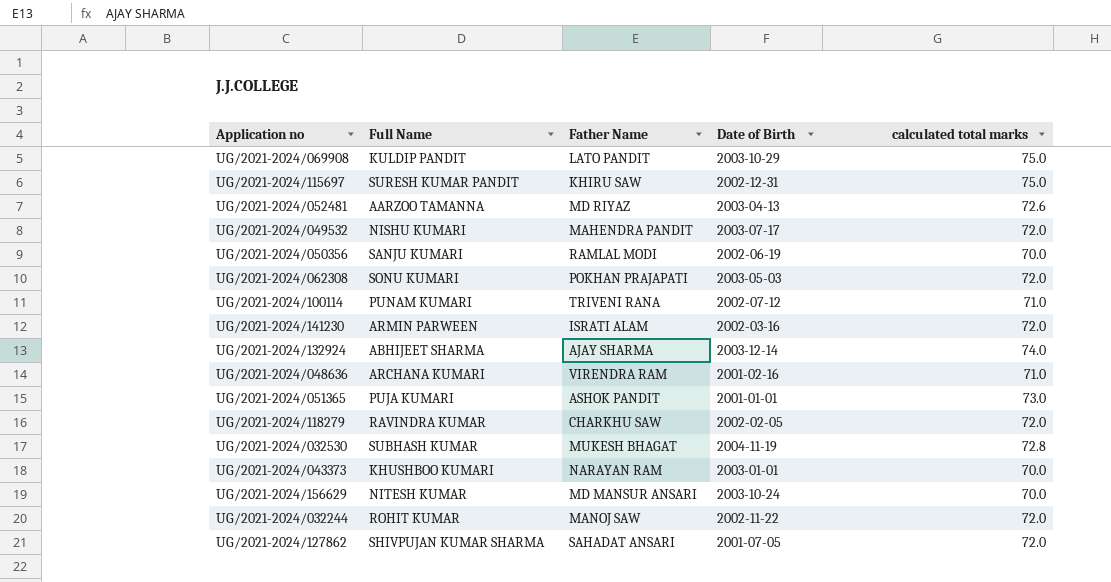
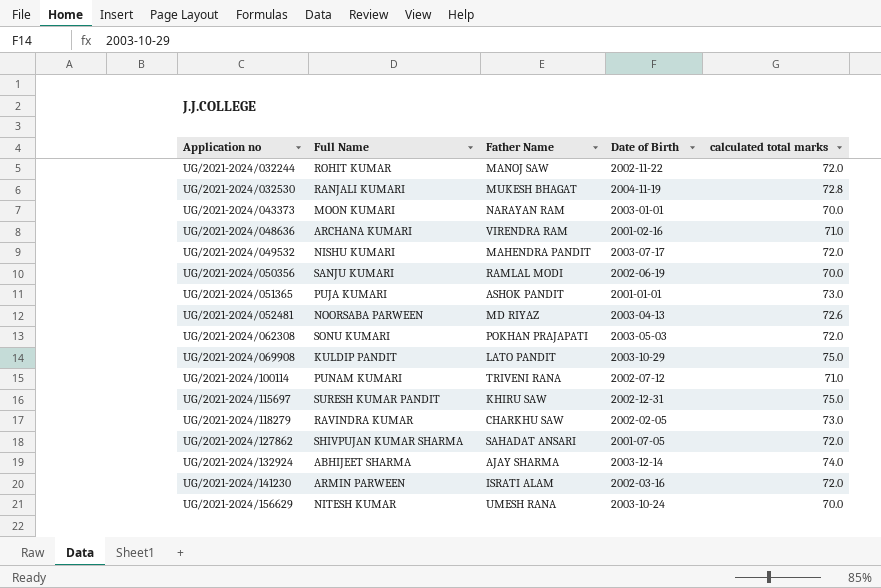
row order: none -> Application no ascending
UG/2021-2024/032530 | Full Name: SUBHASH KUMAR -> RANJALI KUMARI
UG/2021-2024/043373 | Full Name: KHUSHBOO KUMARI -> MOON KUMARI
UG/2021-2024/052481 | Full Name: AARZOO TAMANNA -> NOORSABA PARWEEN
UG/2021-2024/118279 | calculated total marks: 72.0 -> 73.0
UG/2021-2024/156629 | Father Name: MD MANSUR ANSARI -> UMESH RANA

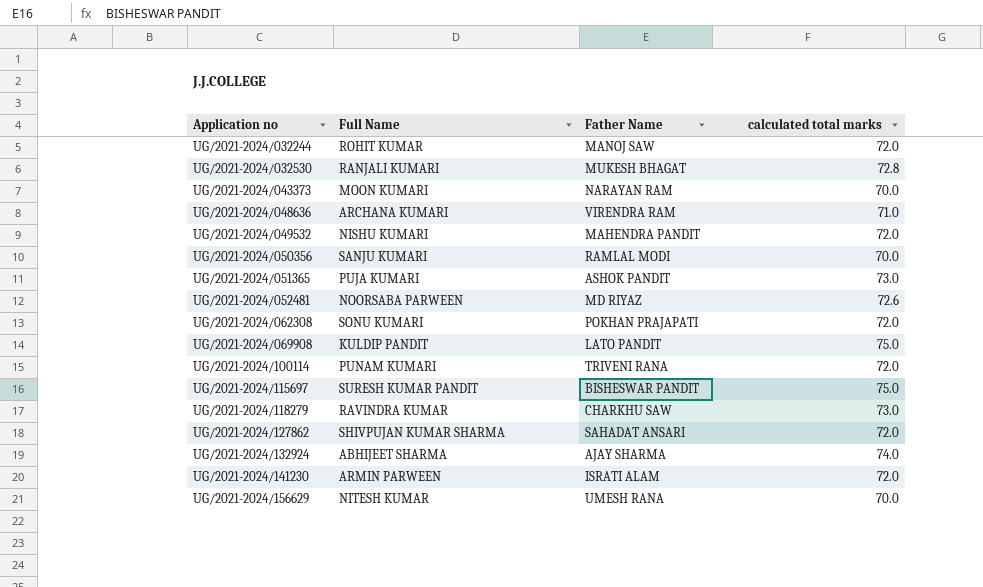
column Date of Birth | position: 4 -> none
UG/2021-2024/100114 | calculated total marks: 71.0 -> 72.0
UG/2021-2024/115697 | Father Name: KHIRU SAW -> BISHESWAR PANDIT

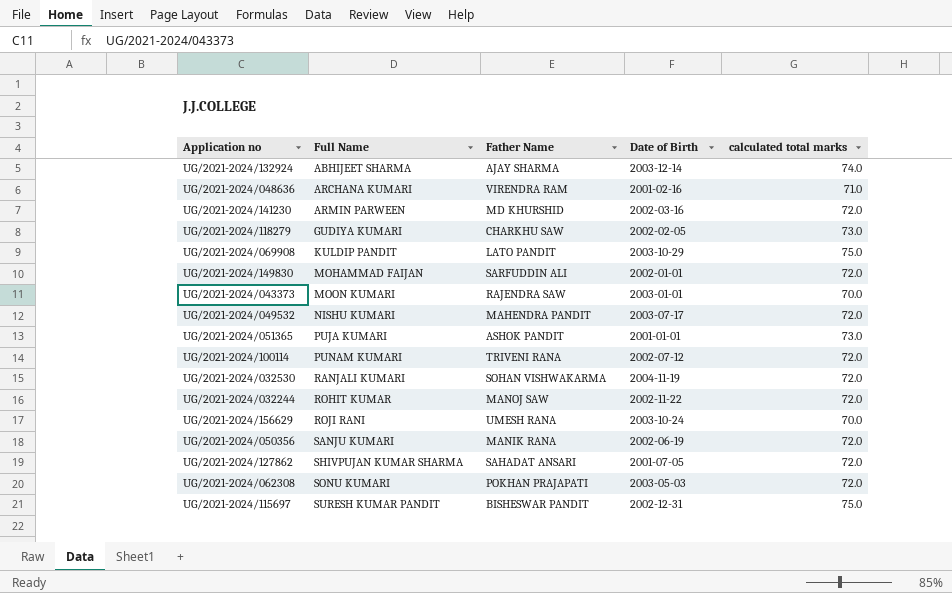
row order: Application no ascending -> Full Name ascending
column Date of Birth | position: none -> 4
row UG/2021-2024/052481: NOORSABA PARWEEN | MD RIYAZ | 72.6 -> none
UG/2021-2024/141230 | Father Name: ISRATI ALAM -> MD KHURSHID
UG/2021-2024/118279 | Full Name: RAVINDRA KUMAR -> GUDIYA KUMARI
row UG/2021-2024/149830: none -> MOHAMMAD FAIJAN | SARFUDDIN ALI | 2002-01-01 | 72.0
UG/2021-2024/043373 | Father Name: NARAYAN RAM -> RAJENDRA SAW
UG/2021-2024/032530 | Father Name: MUKESH BHAGAT -> SOHAN VISHWAKARMA
UG/2021-2024/032530 | calculated total marks: 72.8 -> 72.0
UG/2021-2024/156629 | Full Name: NITESH KUMAR -> ROJI RANI
UG/2021-2024/050356 | Father Name: RAMLAL MODI -> MANIK RANA
UG/2021-2024/050356 | calculated total marks: 70.0 -> 72.0

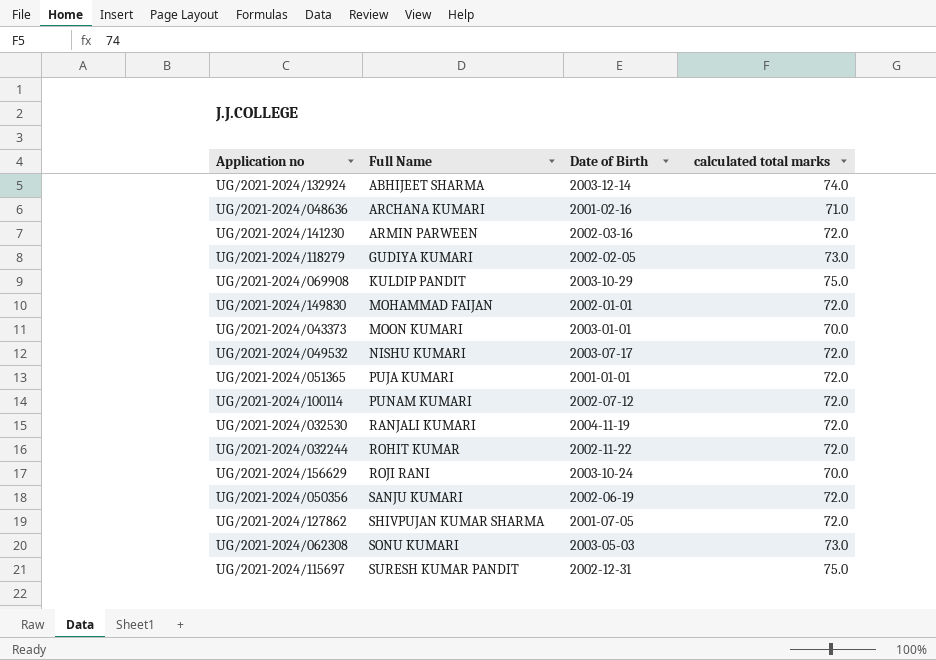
column Father Name | position: 3 -> none
UG/2021-2024/051365 | calculated total marks: 73.0 -> 72.0
UG/2021-2024/062308 | calculated total marks: 72.0 -> 73.0

